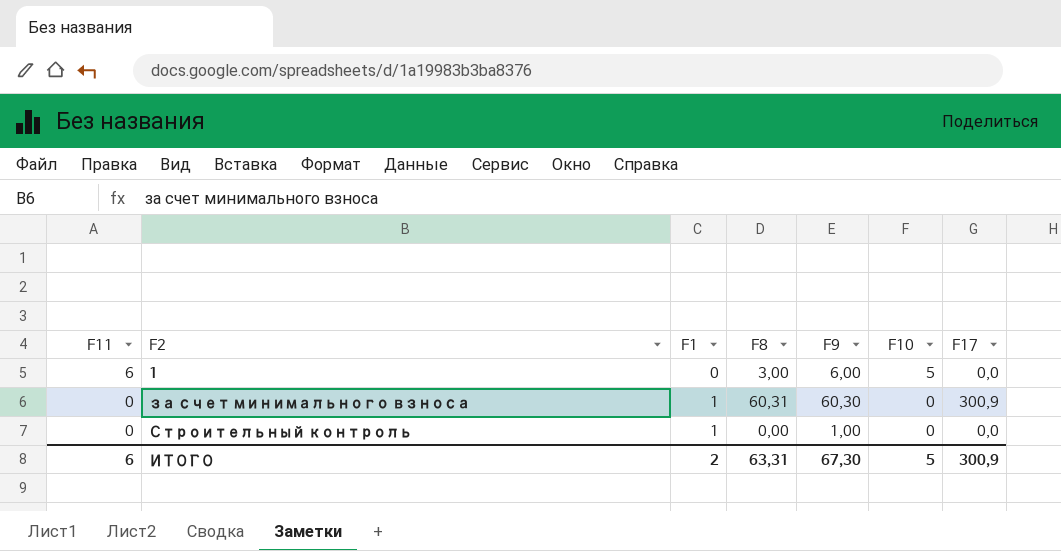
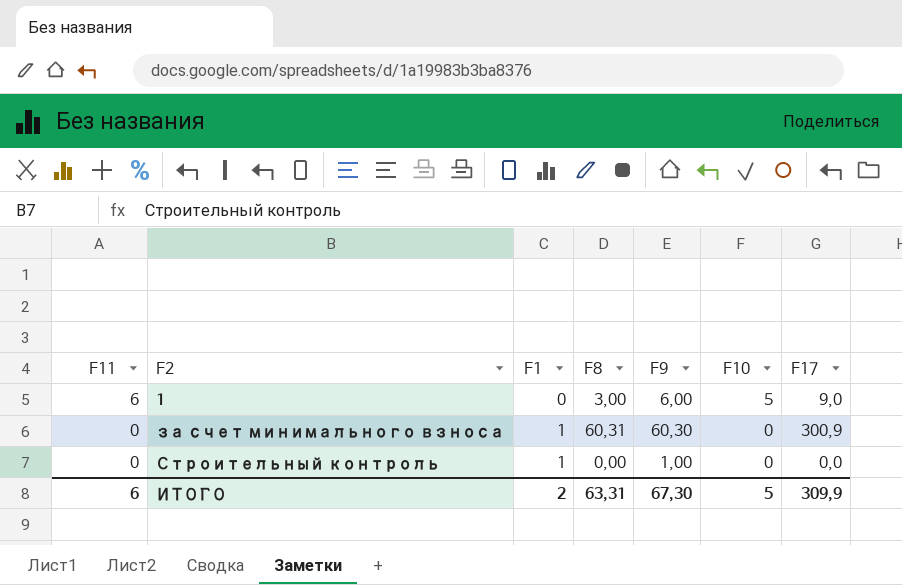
1 | F17: 0,0 -> 9,0
ИТОГО | F17: 300,9 -> 309,9

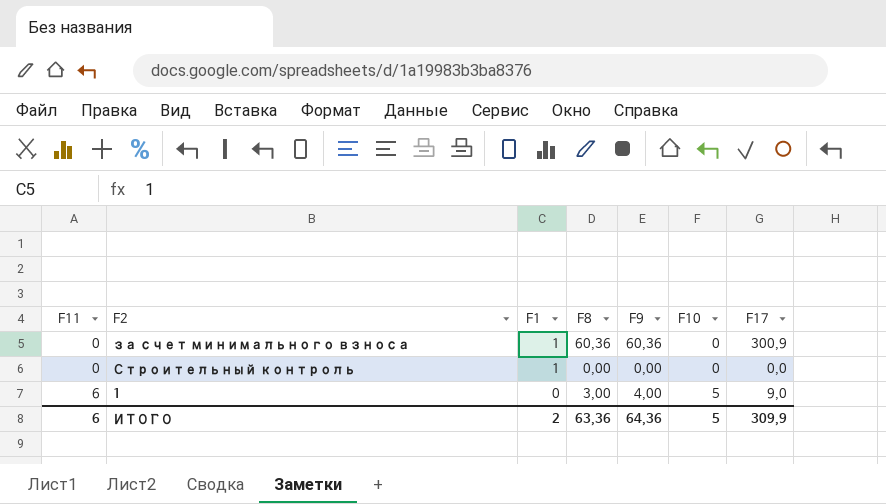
row order: F11 descending -> F11 ascending
за счет минимального взноса | F8: 60,31 -> 60,36
за счет минимального взноса | F9: 60,30 -> 60,36
Строительный контроль | F9: 1,00 -> 0,00
1 | F9: 6,00 -> 4,00
ИТОГО | F8: 63,31 -> 63,36
ИТОГО | F9: 67,30 -> 64,36

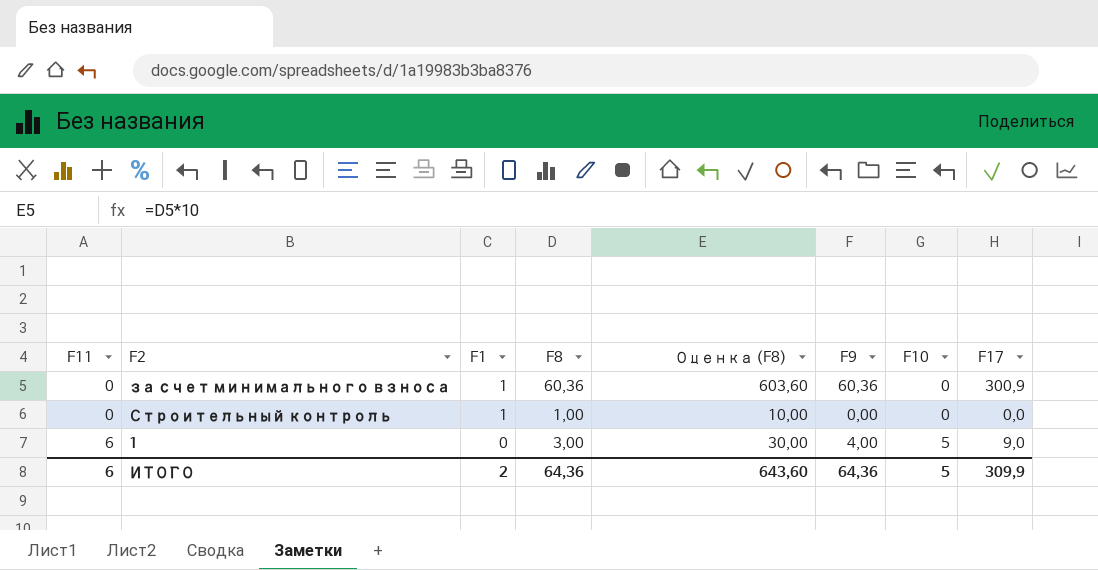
column Оценка (F8) | formula: none -> [F8] * 10
Строительный контроль | F8: 0,00 -> 1,00
ИТОГО | F8: 63,36 -> 64,36

